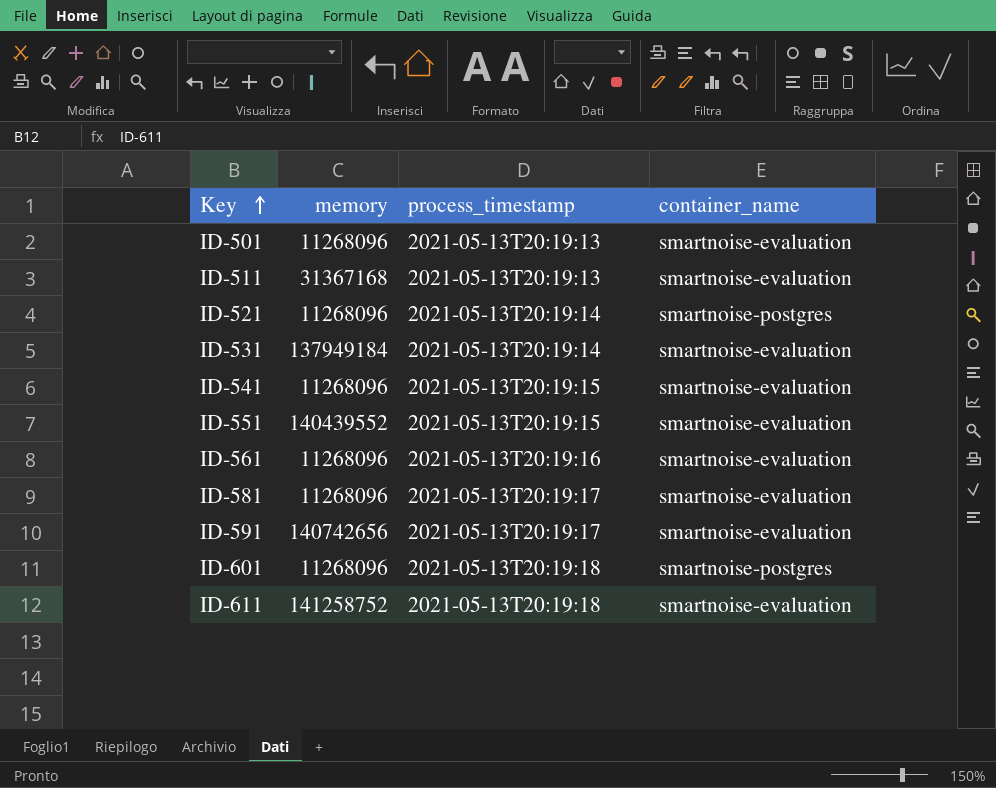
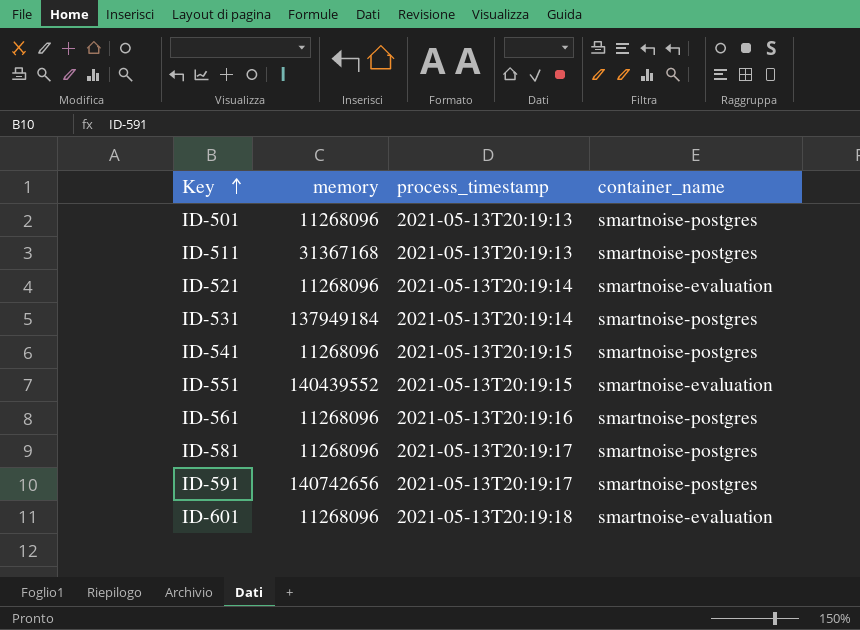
row ID-611: 141258752 | 2021-05-13T20:19:18 | smartnoise-evaluation -> none
ID-501 | container_name: smartnoise-evaluation -> smartnoise-postgres
ID-511 | container_name: smartnoise-evaluation -> smartnoise-postgres
ID-521 | container_name: smartnoise-postgres -> smartnoise-evaluation
ID-531 | container_name: smartnoise-evaluation -> smartnoise-postgres
ID-541 | container_name: smartnoise-evaluation -> smartnoise-postgres
ID-561 | container_name: smartnoise-evaluation -> smartnoise-postgres
ID-581 | container_name: smartnoise-evaluation -> smartnoise-postgres
ID-591 | container_name: smartnoise-evaluation -> smartnoise-postgres
ID-601 | container_name: smartnoise-postgres -> smartnoise-evaluation

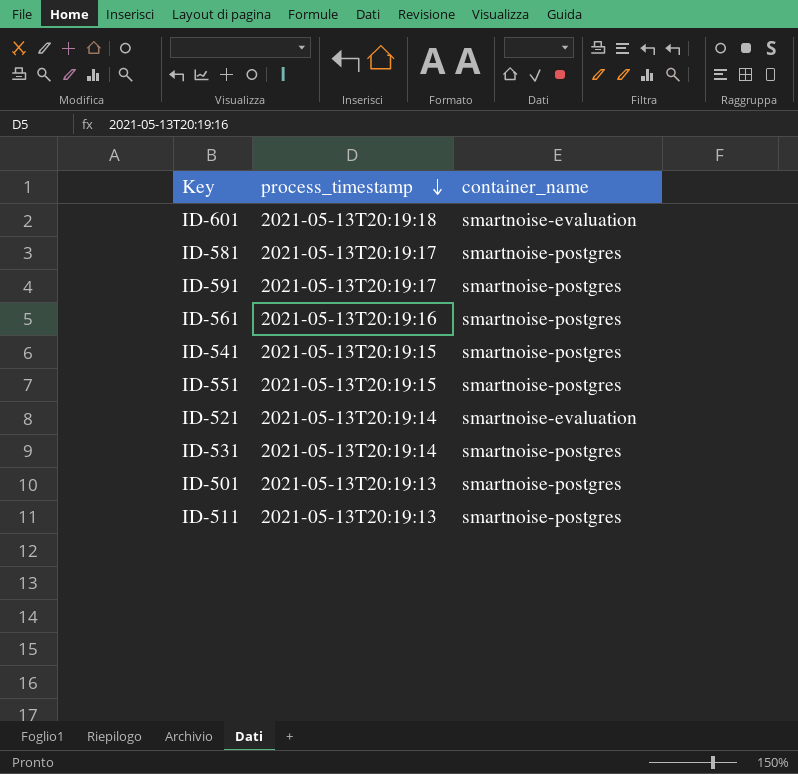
row order: Key ascending -> process_timestamp descending
column memory | position: 2 -> none
ID-551 | container_name: smartnoise-evaluation -> smartnoise-postgres

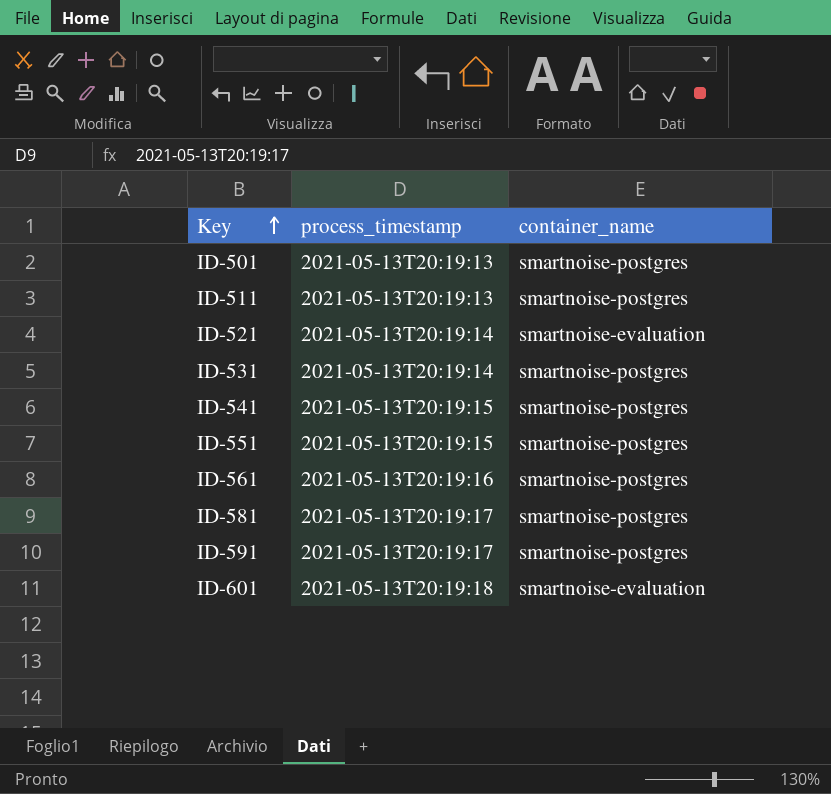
row order: process_timestamp descending -> Key ascending

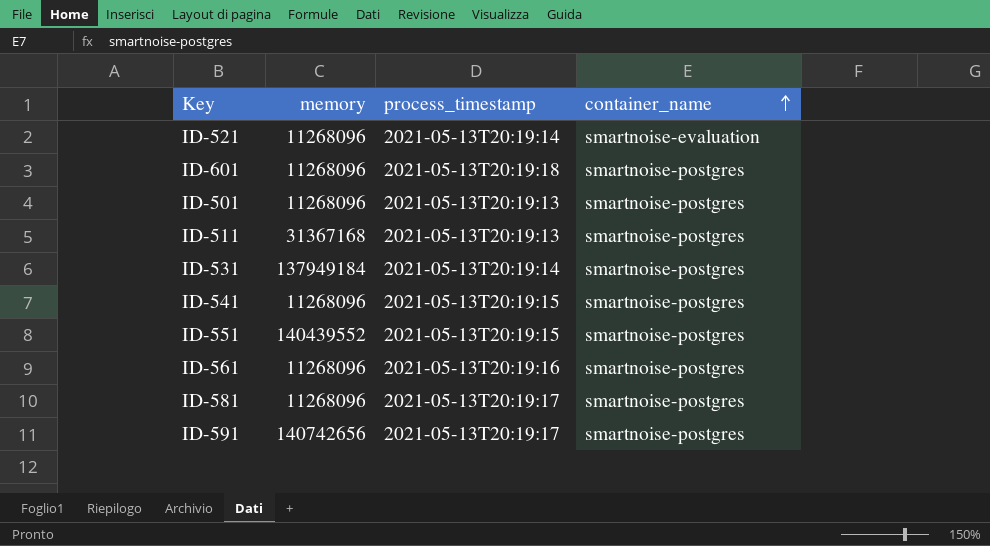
row order: Key ascending -> container_name ascending
column memory | position: none -> 2
ID-601 | container_name: smartnoise-evaluation -> smartnoise-postgres

